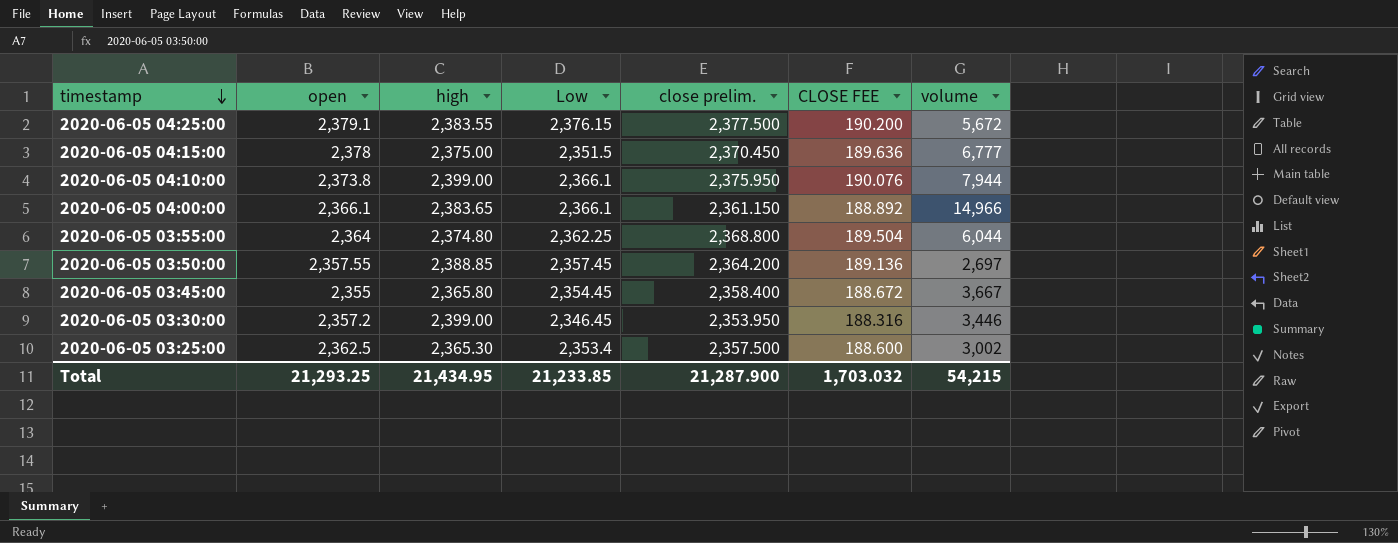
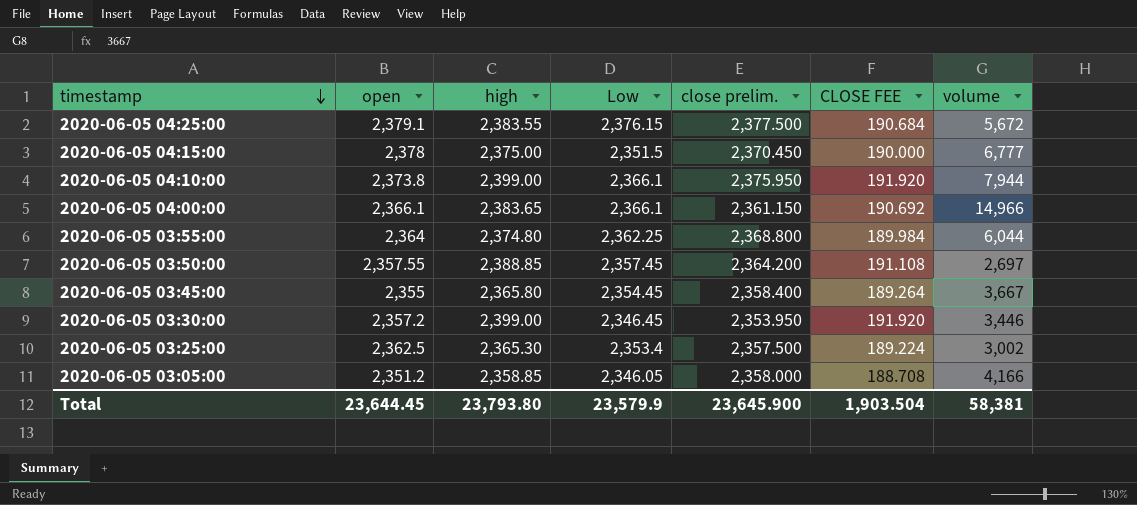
column CLOSE FEE | formula: [close prelim.] * 0.08 -> [high] * 0.08
row 2020-06-05 03:05:00: none -> 2,351.2 | 2,358.85 | 2,346.05 | 2,358.000 | 188.708 | 4,166
Total | open: 21,293.25 -> 23,644.45
Total | high: 21,434.95 -> 23,793.80
Total | Low: 21,233.85 -> 23,579.9
Total | close prelim.: 21,287.900 -> 23,645.900
Total | CLOSE FEE: 1,703.032 -> 1,903.504
Total | volume: 54,215 -> 58,381

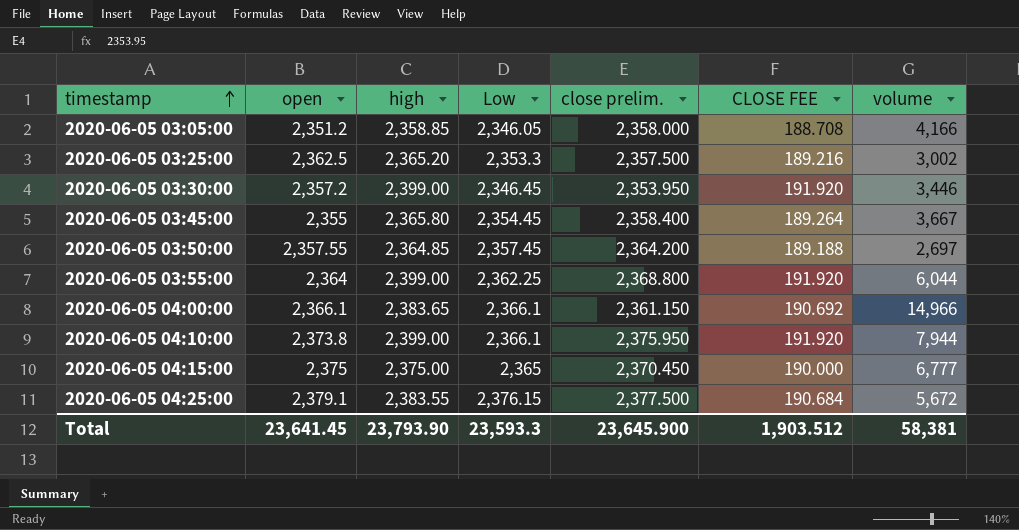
row order: timestamp descending -> timestamp ascending
2020-06-05 03:25:00 | high: 2,365.30 -> 2,365.20
2020-06-05 03:25:00 | Low: 2,353.4 -> 2,353.3
2020-06-05 03:25:00 | CLOSE FEE: 189.224 -> 189.216
2020-06-05 03:50:00 | high: 2,388.85 -> 2,364.85
2020-06-05 03:50:00 | CLOSE FEE: 191.108 -> 189.188
2020-06-05 03:55:00 | high: 2,374.80 -> 2,399.00
2020-06-05 03:55:00 | CLOSE FEE: 189.984 -> 191.920
2020-06-05 04:15:00 | open: 2,378 -> 2,375
2020-06-05 04:15:00 | Low: 2,351.5 -> 2,365
Total | open: 23,644.45 -> 23,641.45
Total | high: 23,793.80 -> 23,793.90
Total | Low: 23,579.9 -> 23,593.3
Total | CLOSE FEE: 1,903.504 -> 1,903.512

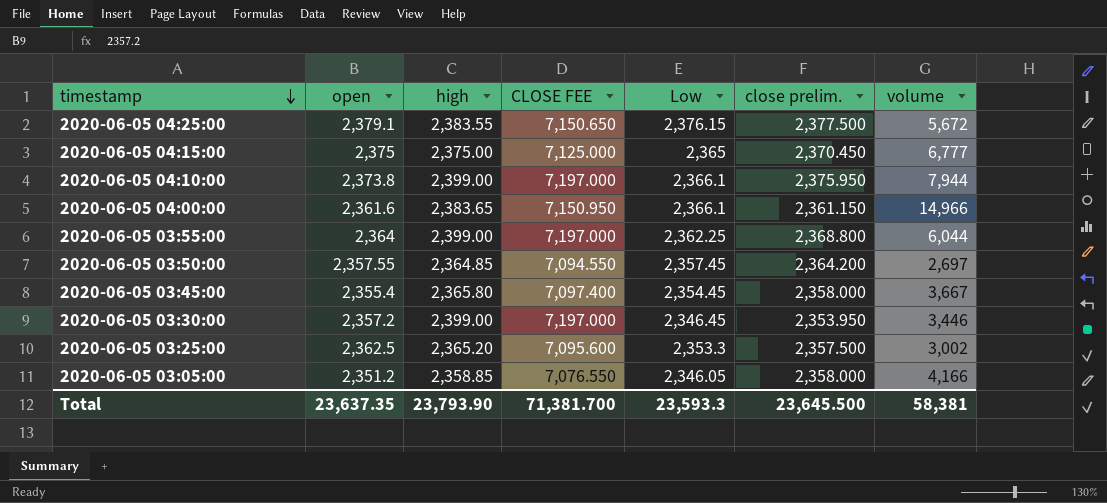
row order: timestamp ascending -> timestamp descending
column CLOSE FEE | formula: [high] * 0.08 -> [high] * 3
column CLOSE FEE | position: 6 -> 4
2020-06-05 04:00:00 | open: 2,366.1 -> 2,361.6
2020-06-05 03:45:00 | open: 2,355 -> 2,355.4
2020-06-05 03:45:00 | close prelim.: 2,358.400 -> 2,358.000
Total | open: 23,641.45 -> 23,637.35
Total | CLOSE FEE: 1,903.512 -> 71,381.700
Total | close prelim.: 23,645.900 -> 23,645.500

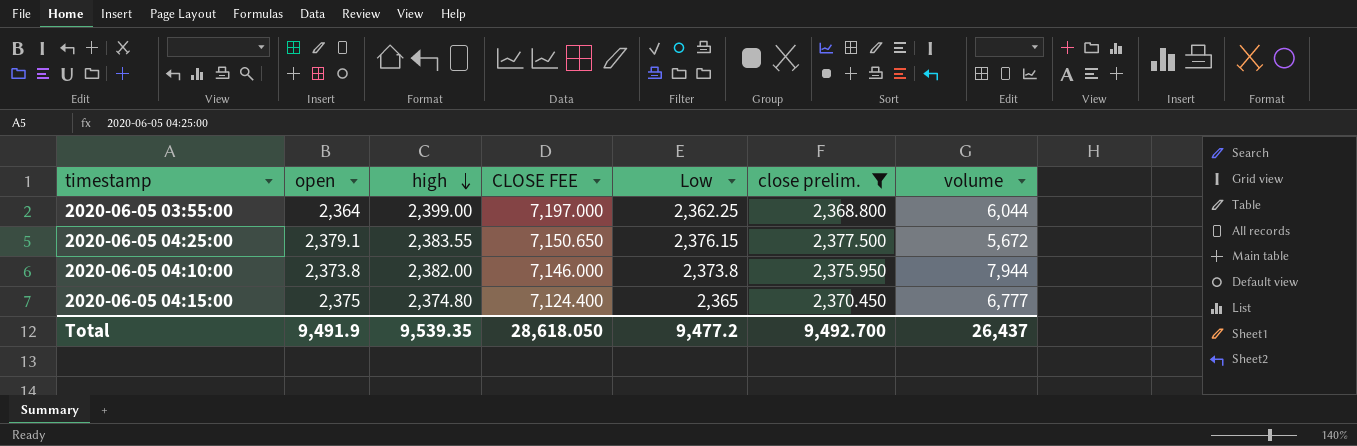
filter: none -> close prelim. >= 2,368.800
row order: timestamp descending -> high descending
2020-06-05 04:10:00 | high: 2,399.00 -> 2,382.00
2020-06-05 04:10:00 | CLOSE FEE: 7,197.000 -> 7,146.000
2020-06-05 04:10:00 | Low: 2,366.1 -> 2,373.8
2020-06-05 04:15:00 | high: 2,375.00 -> 2,374.80
2020-06-05 04:15:00 | CLOSE FEE: 7,125.000 -> 7,124.400
Total | open: 23,637.35 -> 9,491.9
Total | high: 23,793.90 -> 9,539.35
Total | CLOSE FEE: 71,381.700 -> 28,618.050
Total | Low: 23,593.3 -> 9,477.2
Total | close prelim.: 23,645.500 -> 9,492.700
Total | volume: 58,381 -> 26,437

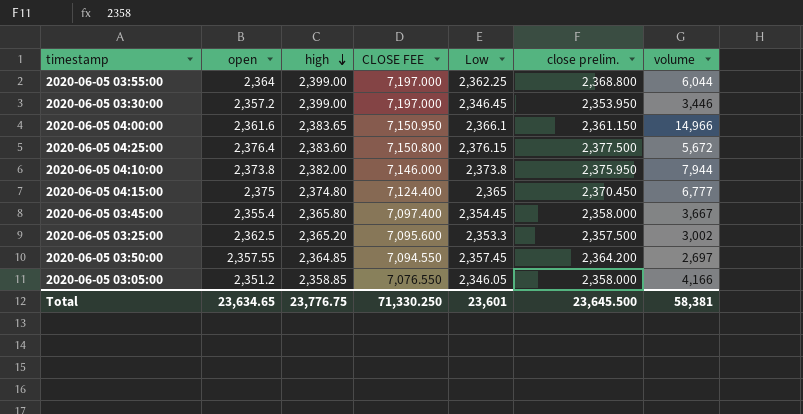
filter: close prelim. >= 2,368.800 -> none
2020-06-05 04:25:00 | open: 2,379.1 -> 2,376.4
2020-06-05 04:25:00 | high: 2,383.55 -> 2,383.60
2020-06-05 04:25:00 | CLOSE FEE: 7,150.650 -> 7,150.800
Total | open: 9,491.9 -> 23,634.65
Total | high: 9,539.35 -> 23,776.75
Total | CLOSE FEE: 28,618.050 -> 71,330.250
Total | Low: 9,477.2 -> 23,601
Total | close prelim.: 9,492.700 -> 23,645.500
Total | volume: 26,437 -> 58,381

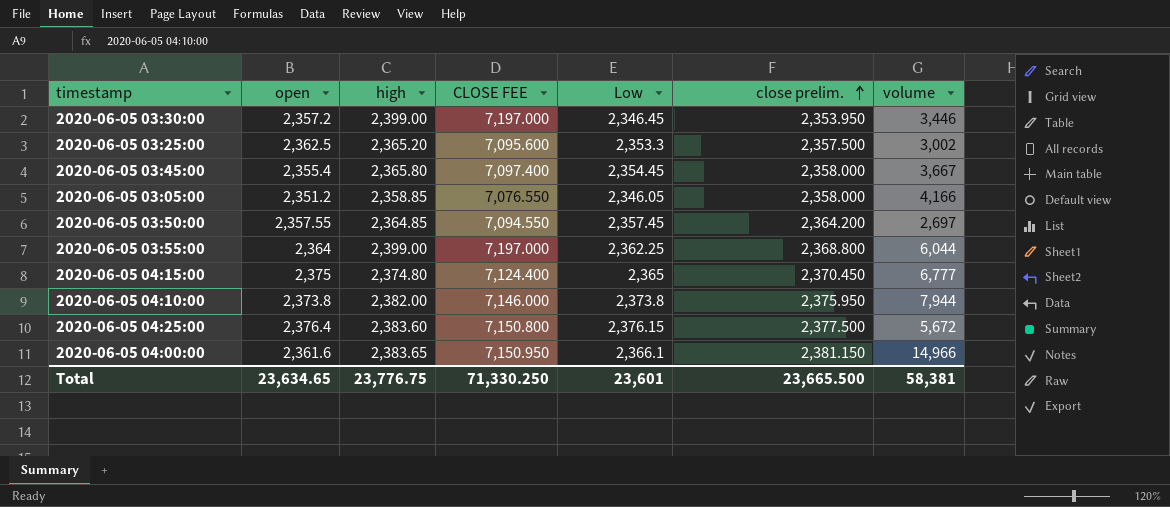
row order: high descending -> close prelim. ascending
2020-06-05 04:00:00 | close prelim.: 2,361.150 -> 2,381.150
Total | close prelim.: 23,645.500 -> 23,665.500

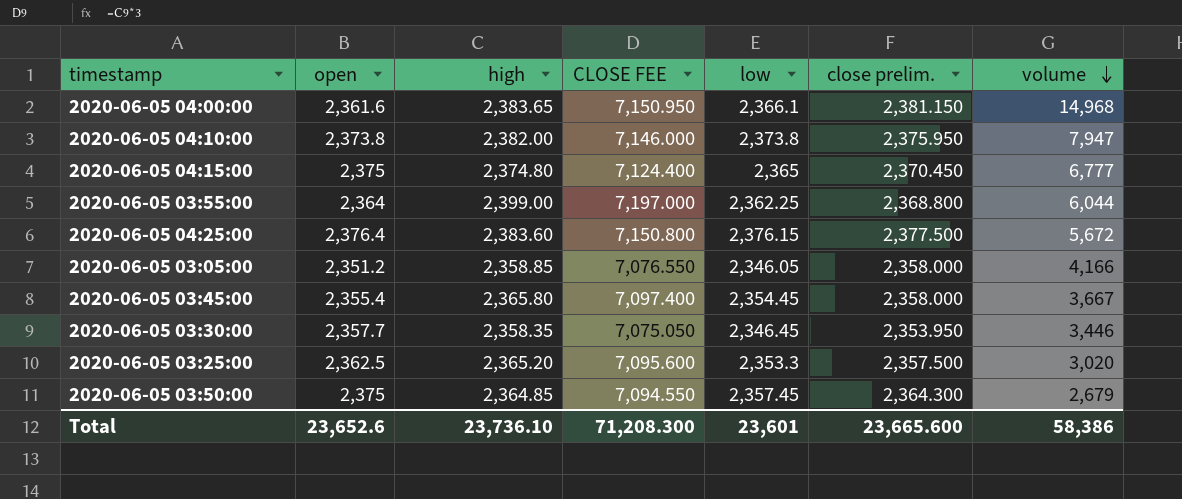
row order: close prelim. ascending -> volume descending
column name: Low -> low
2020-06-05 04:00:00 | volume: 14,966 -> 14,968
2020-06-05 04:10:00 | volume: 7,944 -> 7,947
2020-06-05 03:30:00 | open: 2,357.2 -> 2,357.7
2020-06-05 03:30:00 | high: 2,399.00 -> 2,358.35
2020-06-05 03:30:00 | CLOSE FEE: 7,197.000 -> 7,075.050
2020-06-05 03:25:00 | volume: 3,002 -> 3,020
2020-06-05 03:50:00 | open: 2,357.55 -> 2,375
2020-06-05 03:50:00 | close prelim.: 2,364.200 -> 2,364.300
2020-06-05 03:50:00 | volume: 2,697 -> 2,679
Total | open: 23,634.65 -> 23,652.6
Total | high: 23,776.75 -> 23,736.10
Total | CLOSE FEE: 71,330.250 -> 71,208.300
Total | close prelim.: 23,665.500 -> 23,665.600
Total | volume: 58,381 -> 58,386

